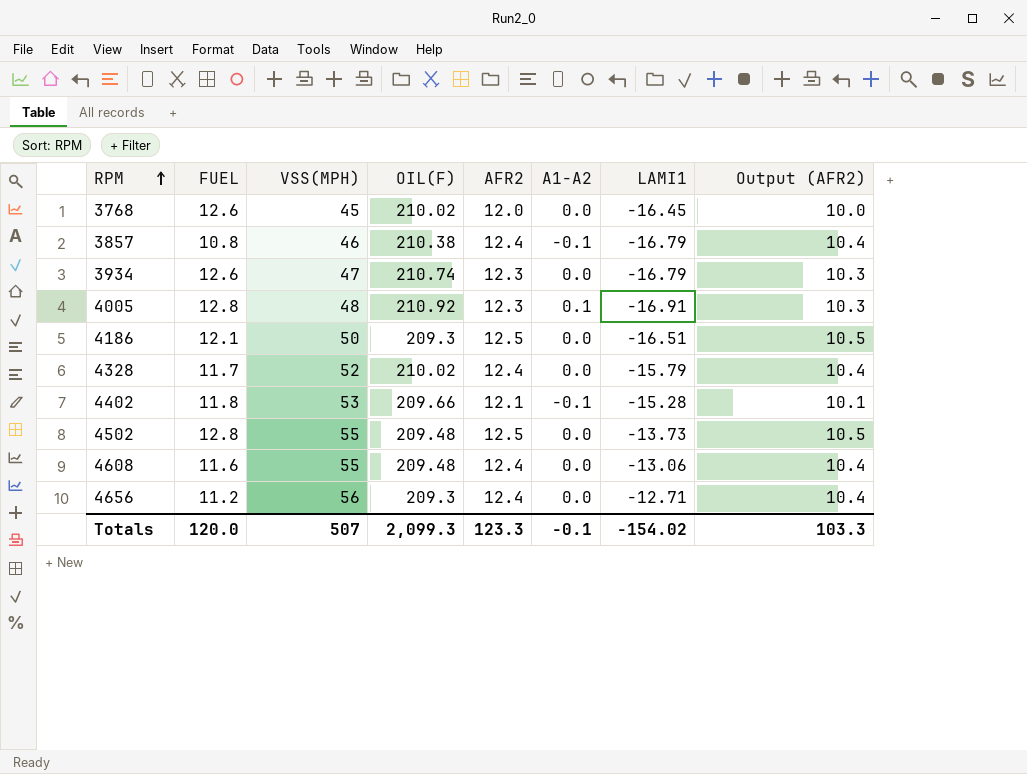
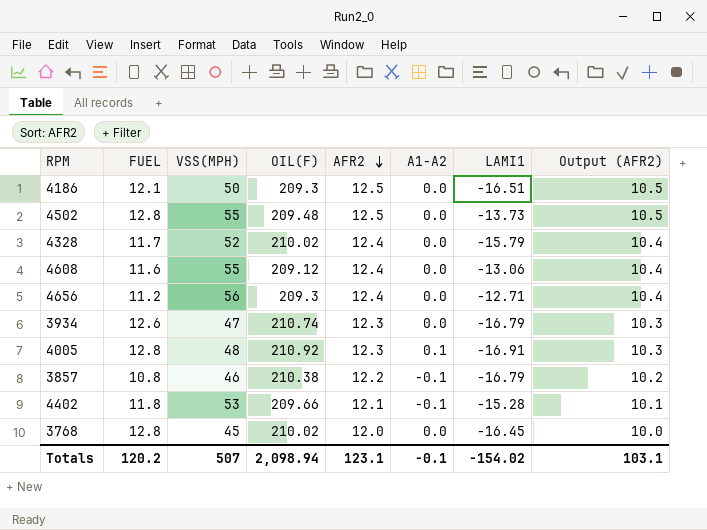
row order: RPM ascending -> AFR2 descending
4608 | OIL(F): 209.48 -> 209.12
3857 | AFR2: 12.4 -> 12.2
3857 | Output (AFR2): 10.4 -> 10.2
3768 | FUEL: 12.6 -> 12.8
Totals | FUEL: 120.0 -> 120.2
Totals | OIL(F): 2,099.3 -> 2,098.94
Totals | AFR2: 123.3 -> 123.1
Totals | Output (AFR2): 103.3 -> 103.1

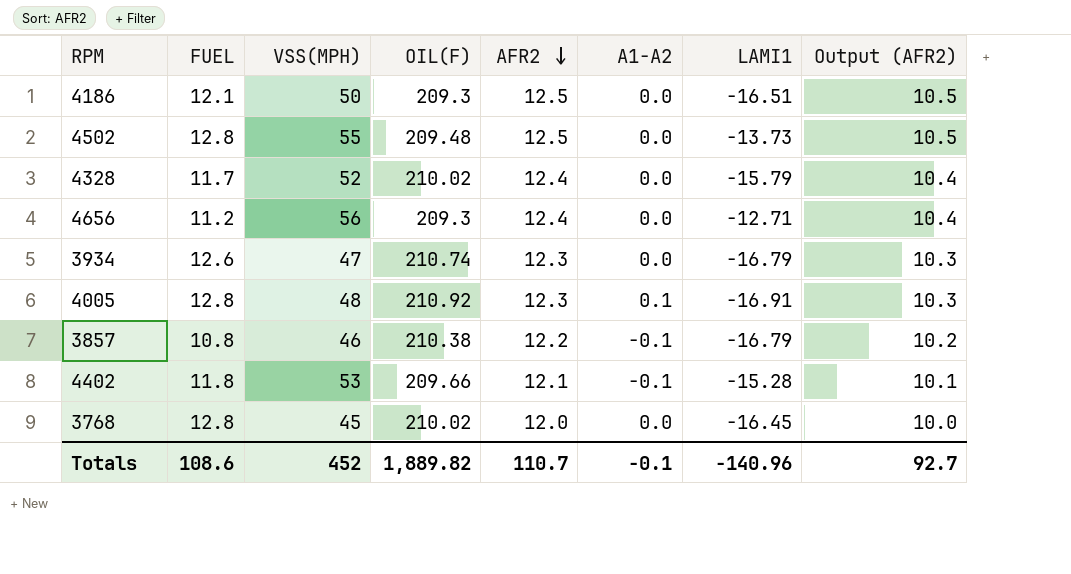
row 4608: 11.6 | 55 | 209.12 | 12.4 | 0.0 | -13.06 | 10.4 -> none
Totals | FUEL: 120.2 -> 108.6
Totals | VSS(MPH): 507 -> 452
Totals | OIL(F): 2,098.94 -> 1,889.82
Totals | AFR2: 123.1 -> 110.7
Totals | LAMI1: -154.02 -> -140.96
Totals | Output (AFR2): 103.1 -> 92.7

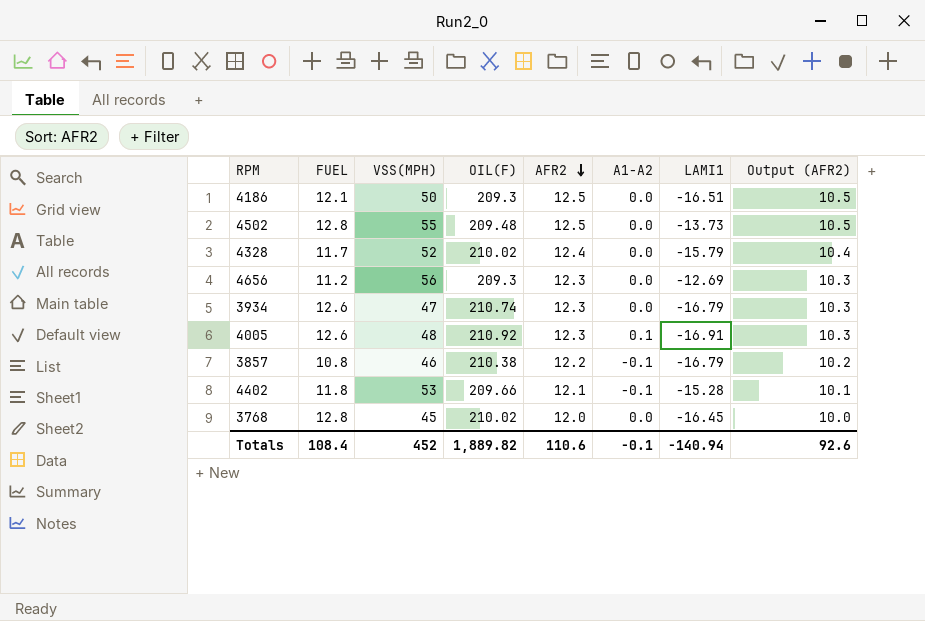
4656 | AFR2: 12.4 -> 12.3
4656 | LAMI1: -12.71 -> -12.69
4656 | Output (AFR2): 10.4 -> 10.3
4005 | FUEL: 12.8 -> 12.6
Totals | FUEL: 108.6 -> 108.4
Totals | AFR2: 110.7 -> 110.6
Totals | LAMI1: -140.96 -> -140.94
Totals | Output (AFR2): 92.7 -> 92.6

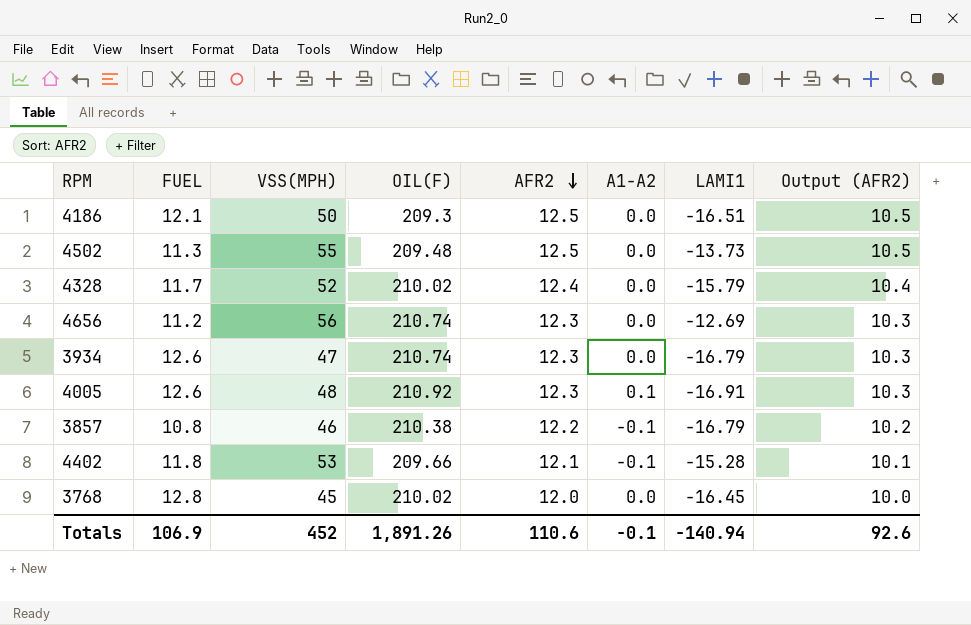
4502 | FUEL: 12.8 -> 11.3
4656 | OIL(F): 209.3 -> 210.74
Totals | FUEL: 108.4 -> 106.9
Totals | OIL(F): 1,889.82 -> 1,891.26

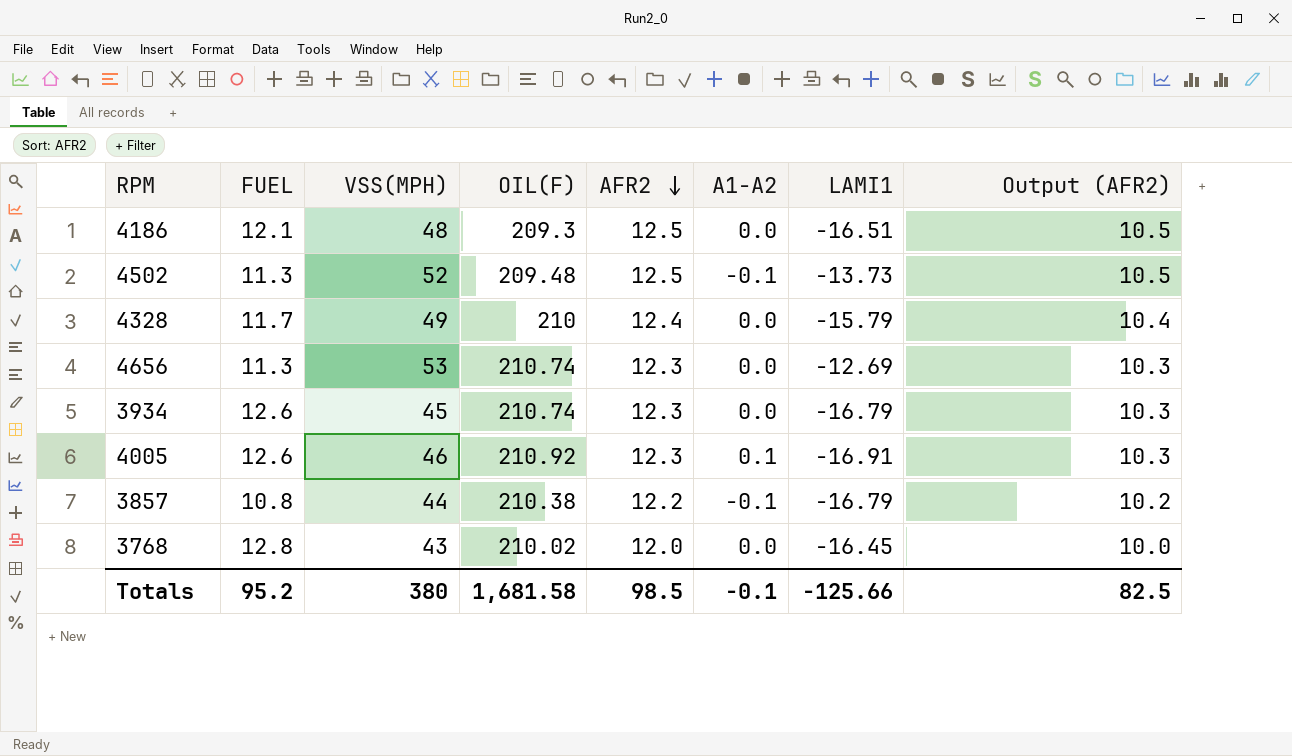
row 4402: 11.8 | 53 | 209.66 | 12.1 | -0.1 | -15.28 | 10.1 -> none
4186 | VSS(MPH): 50 -> 48
4502 | VSS(MPH): 55 -> 52
4502 | A1-A2: 0.0 -> -0.1
4328 | VSS(MPH): 52 -> 49
4328 | OIL(F): 210.02 -> 210
4656 | FUEL: 11.2 -> 11.3
4656 | VSS(MPH): 56 -> 53
3934 | VSS(MPH): 47 -> 45
4005 | VSS(MPH): 48 -> 46
3857 | VSS(MPH): 46 -> 44
3768 | VSS(MPH): 45 -> 43
Totals | FUEL: 106.9 -> 95.2
Totals | VSS(MPH): 452 -> 380
Totals | OIL(F): 1,891.26 -> 1,681.58
Totals | AFR2: 110.6 -> 98.5
Totals | LAMI1: -140.94 -> -125.66
Totals | Output (AFR2): 92.6 -> 82.5

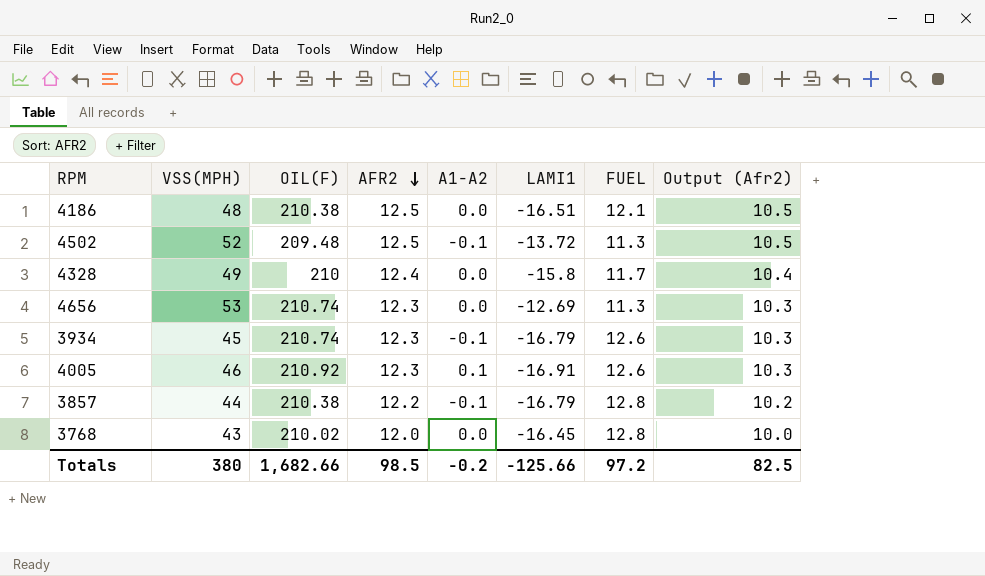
column FUEL | position: 2 -> 7
column name: Output (AFR2) -> Output (Afr2)
4186 | OIL(F): 209.3 -> 210.38
4502 | LAMI1: -13.73 -> -13.72
4328 | LAMI1: -15.79 -> -15.8
3934 | A1-A2: 0.0 -> -0.1
3857 | FUEL: 10.8 -> 12.8
Totals | OIL(F): 1,681.58 -> 1,682.66
Totals | A1-A2: -0.1 -> -0.2
Totals | FUEL: 95.2 -> 97.2

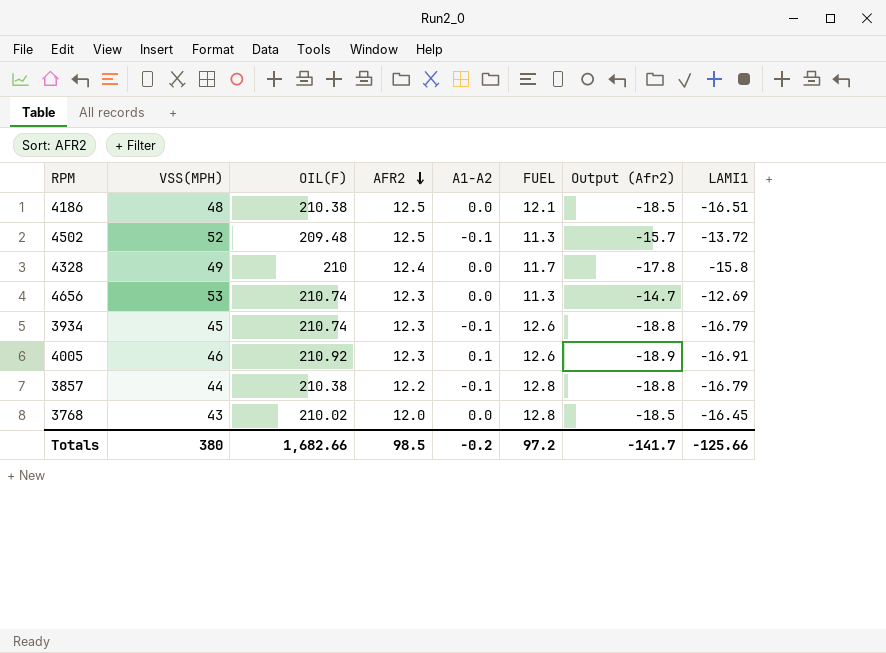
column Output (Afr2) | formula: [AFR2] - 2 -> [LAMI1] - 2
column LAMI1 | position: 6 -> 8
Totals | Output (Afr2): 82.5 -> -141.7

